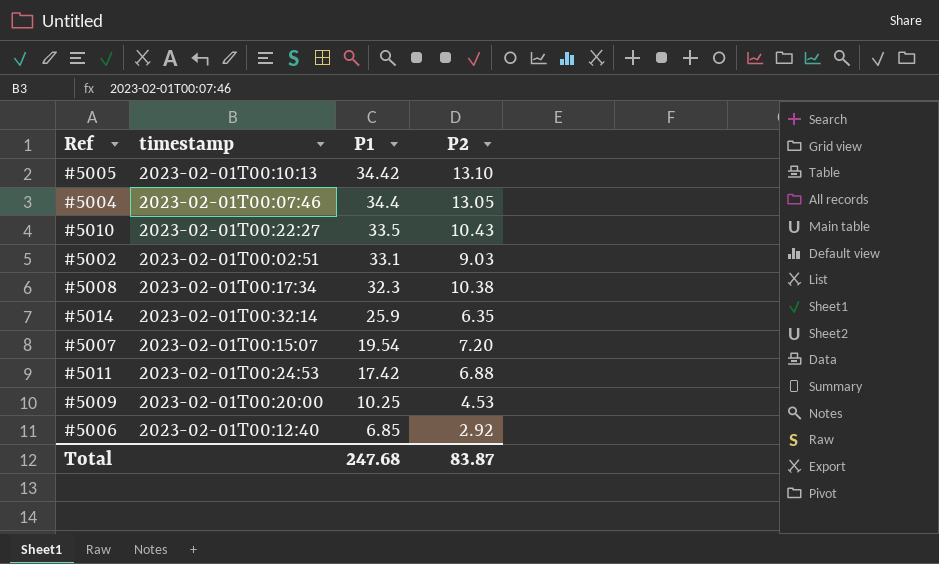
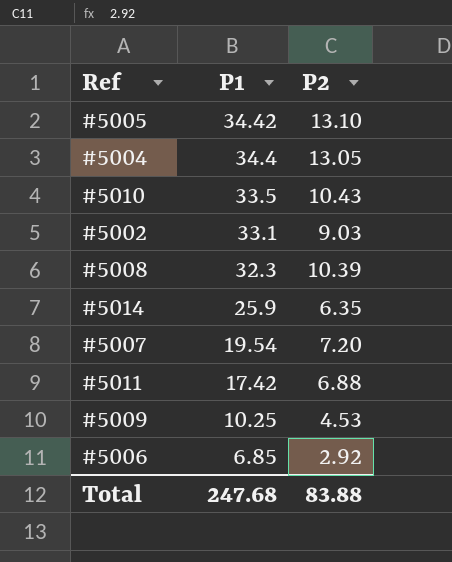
column timestamp | position: 2 -> none
#5008 | P2: 10.38 -> 10.39
Total | P2: 83.87 -> 83.88

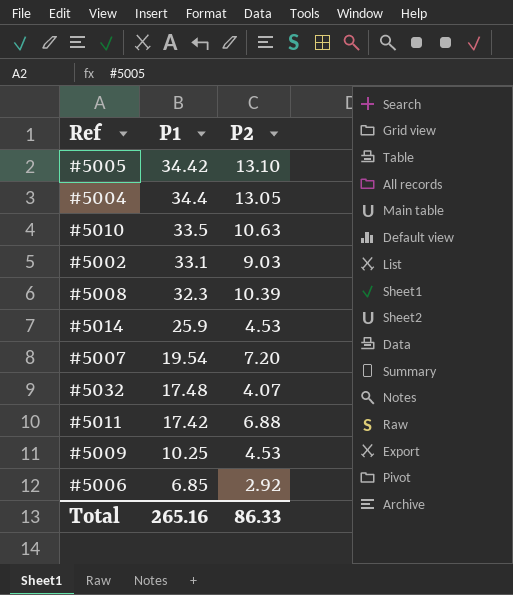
#5010 | P2: 10.43 -> 10.63
#5014 | P2: 6.35 -> 4.53
row #5032: none -> 17.48 | 4.07
Total | P1: 247.68 -> 265.16
Total | P2: 83.88 -> 86.33

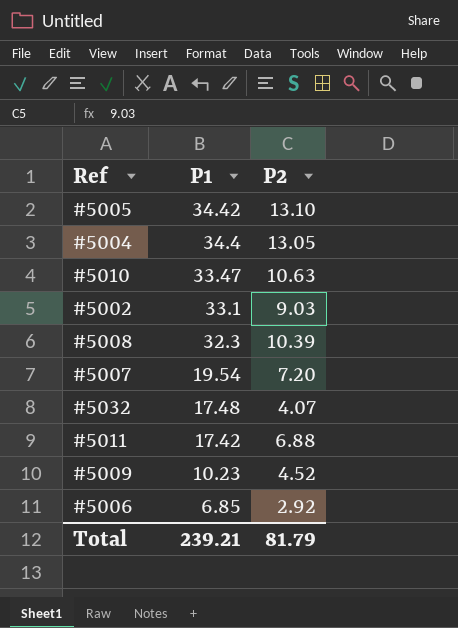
row #5014: 25.9 | 4.53 -> none
#5010 | P1: 33.5 -> 33.47
#5009 | P1: 10.25 -> 10.23
#5009 | P2: 4.53 -> 4.52
Total | P1: 265.16 -> 239.21
Total | P2: 86.33 -> 81.79

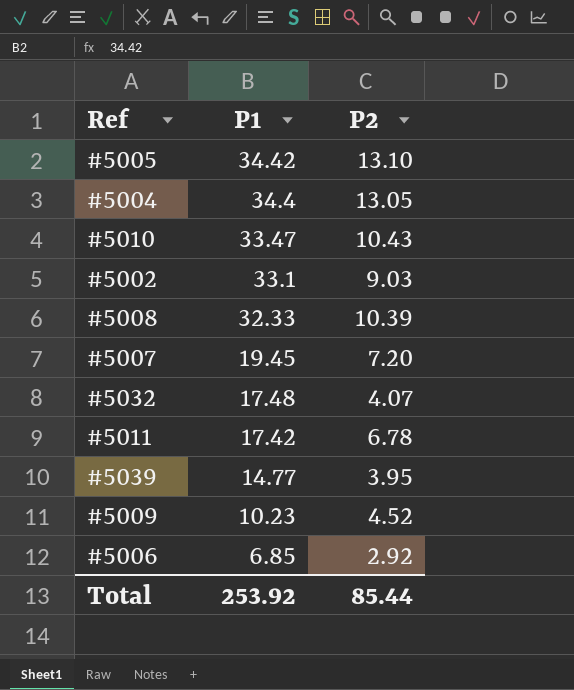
#5010 | P2: 10.63 -> 10.43
#5008 | P1: 32.3 -> 32.33
#5007 | P1: 19.54 -> 19.45
#5011 | P2: 6.88 -> 6.78
row #5039: none -> 14.77 | 3.95
Total | P1: 239.21 -> 253.92
Total | P2: 81.79 -> 85.44

